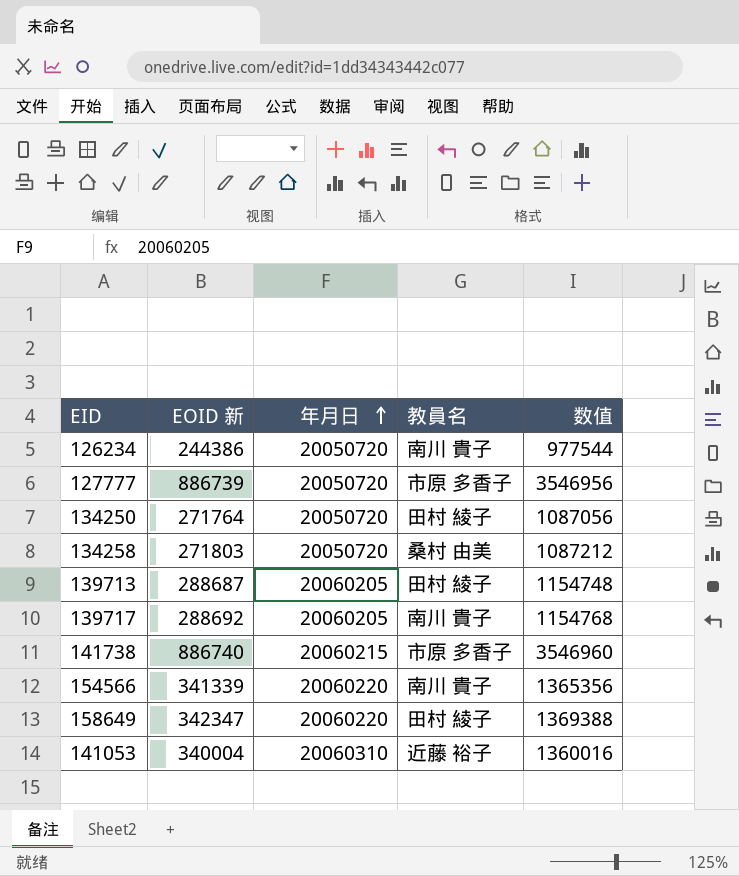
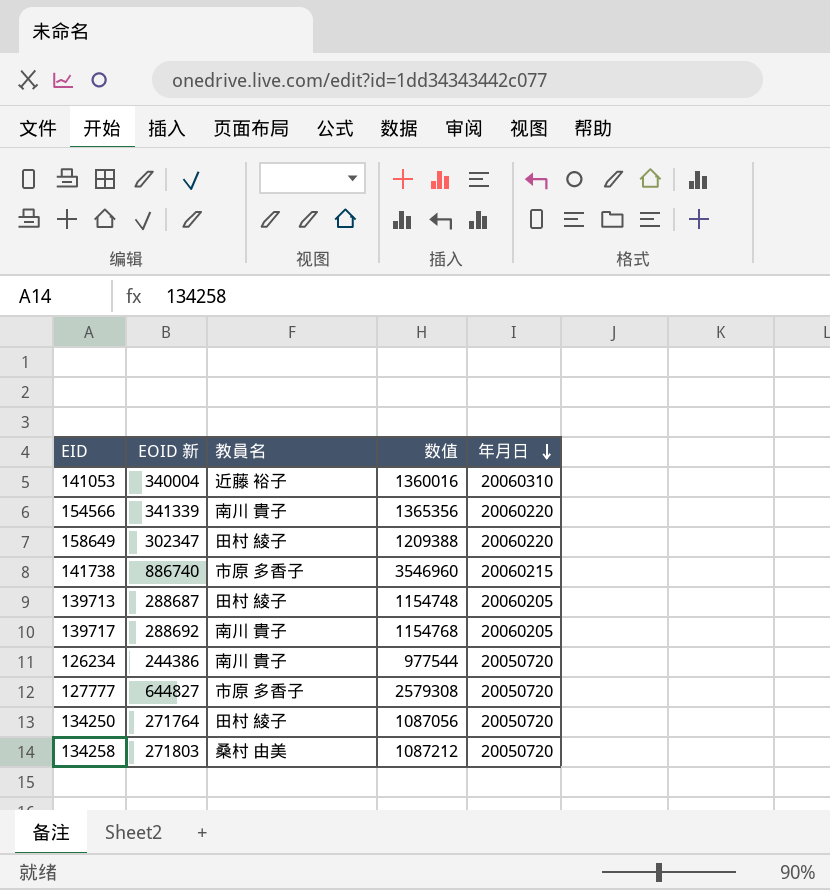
row order: 年月日 ascending -> 年月日 descending
column 年月日 | position: 3 -> 5
158649 | EOID 新: 342347 -> 302347
158649 | 数值: 1369388 -> 1209388
127777 | EOID 新: 886739 -> 644827
127777 | 数值: 3546956 -> 2579308

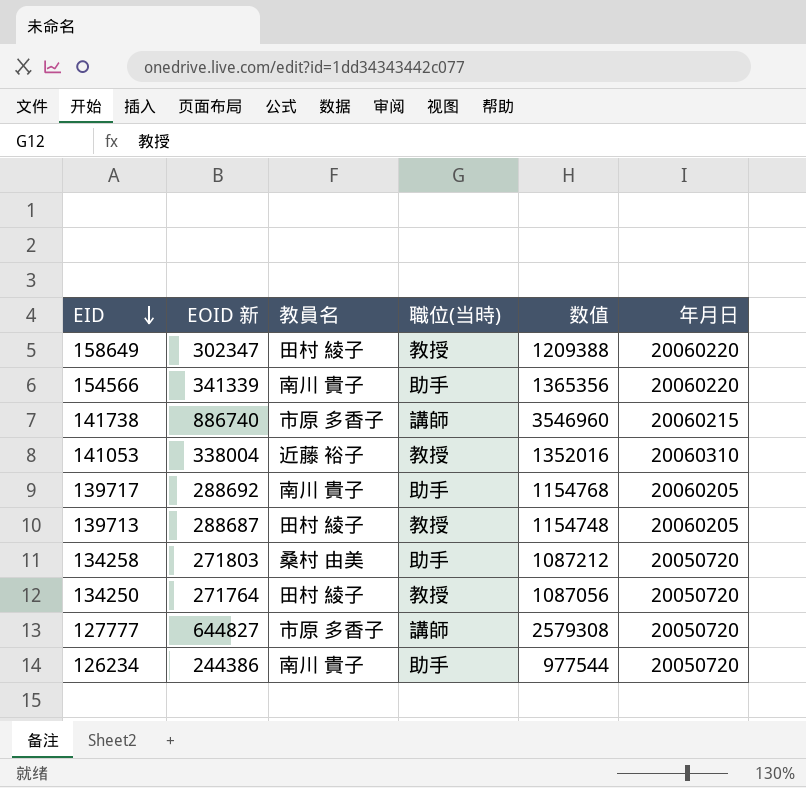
row order: 年月日 descending -> EID descending
column 職位(当時) | position: none -> 4
141053 | EOID 新: 340004 -> 338004
141053 | 数值: 1360016 -> 1352016

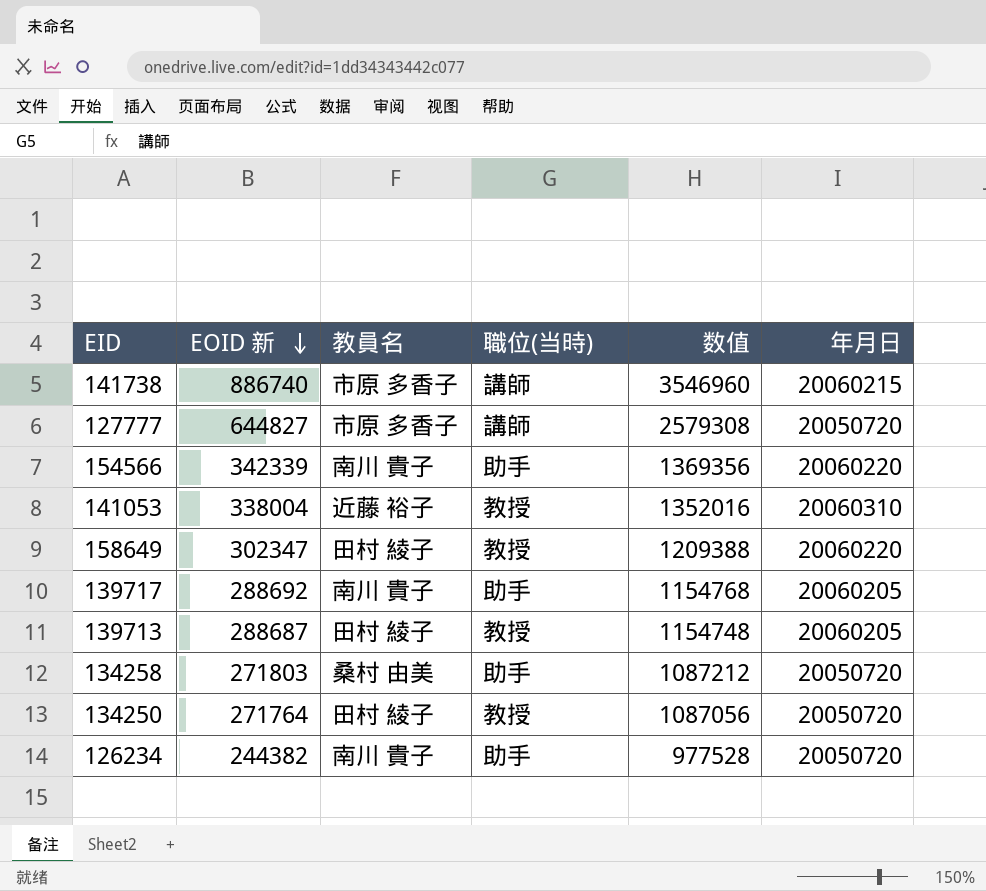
row order: EID descending -> EOID 新 descending
154566 | EOID 新: 341339 -> 342339
154566 | 数值: 1365356 -> 1369356
126234 | EOID 新: 244386 -> 244382
126234 | 数值: 977544 -> 977528

